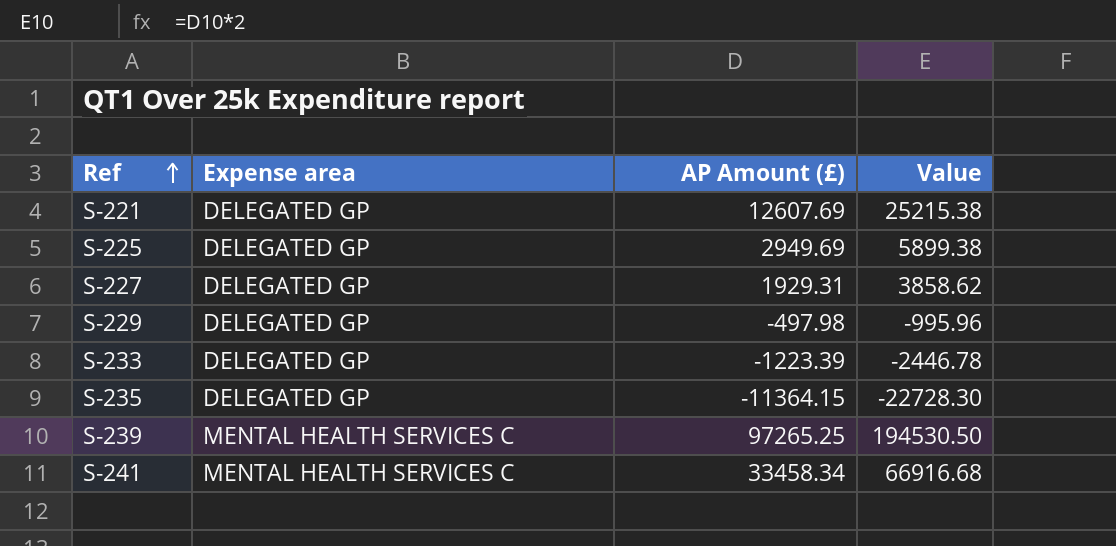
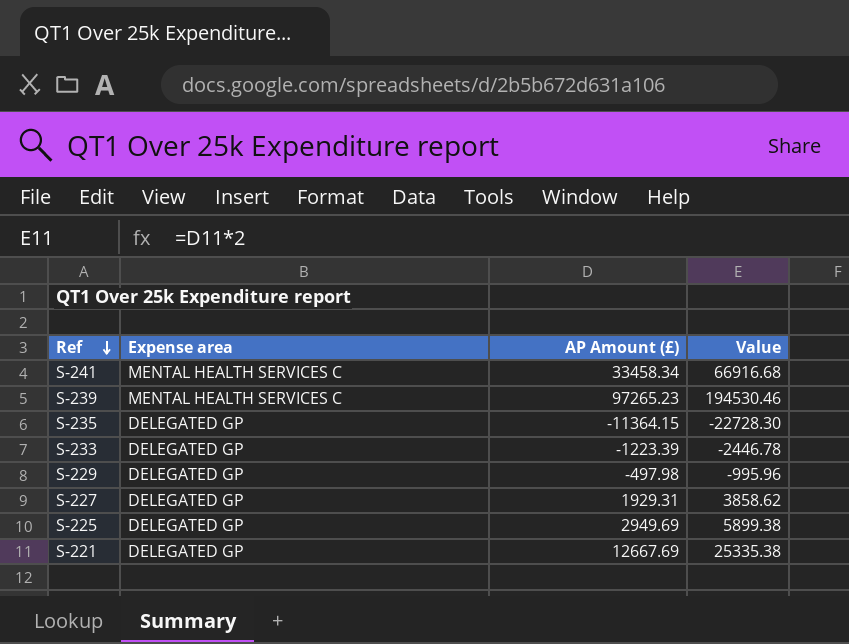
row order: Ref ascending -> Ref descending
S-239 | AP Amount (£): 97265.25 -> 97265.23
S-239 | Value: 194530.50 -> 194530.46
S-221 | AP Amount (£): 12607.69 -> 12667.69
S-221 | Value: 25215.38 -> 25335.38

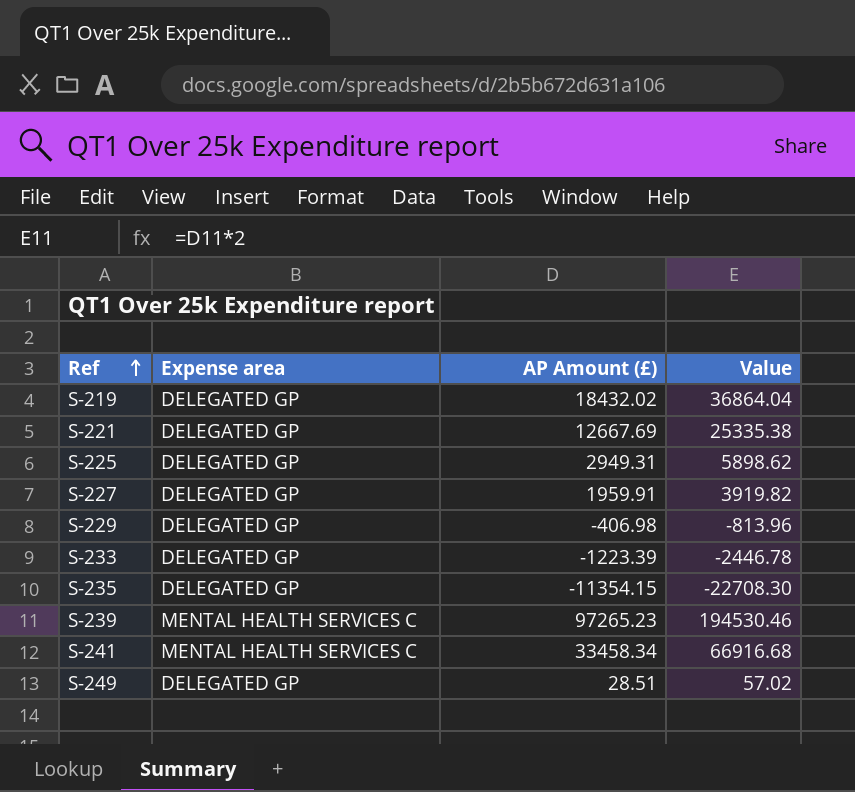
row order: Ref descending -> Ref ascending
row S-219: none -> DELEGATED GP | 18432.02 | 36864.04
S-225 | AP Amount (£): 2949.69 -> 2949.31
S-225 | Value: 5899.38 -> 5898.62
S-227 | AP Amount (£): 1929.31 -> 1959.91
S-227 | Value: 3858.62 -> 3919.82
S-229 | AP Amount (£): -497.98 -> -406.98
S-229 | Value: -995.96 -> -813.96
S-235 | AP Amount (£): -11364.15 -> -11354.15
S-235 | Value: -22728.30 -> -22708.30
row S-249: none -> DELEGATED GP | 28.51 | 57.02

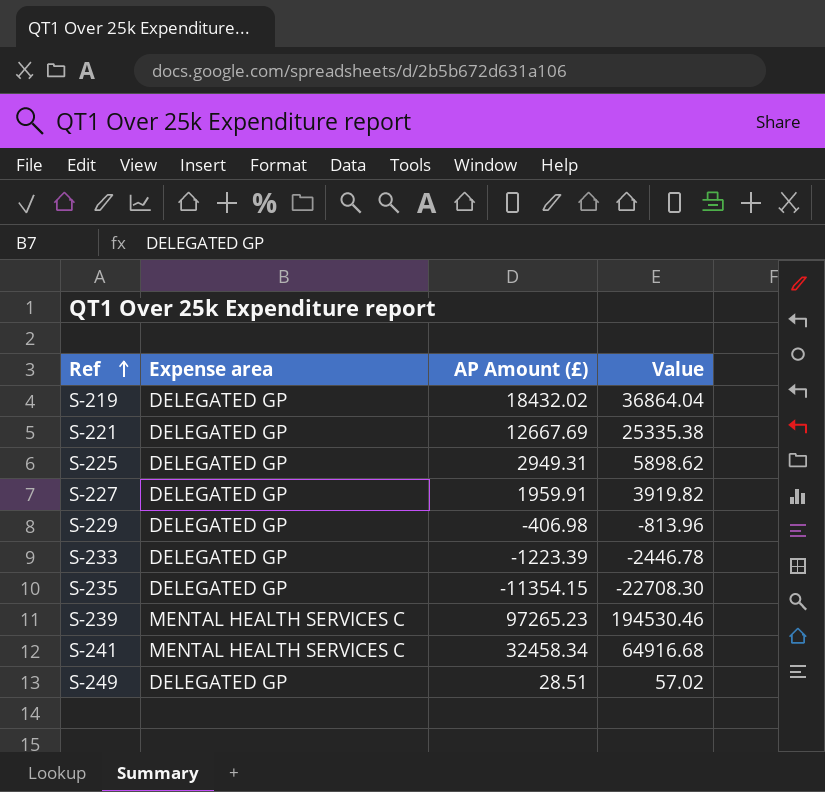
S-241 | AP Amount (£): 33458.34 -> 32458.34
S-241 | Value: 66916.68 -> 64916.68

